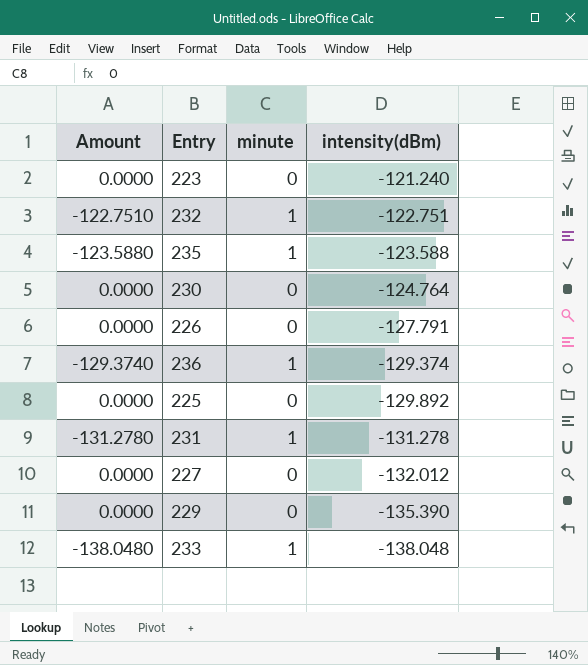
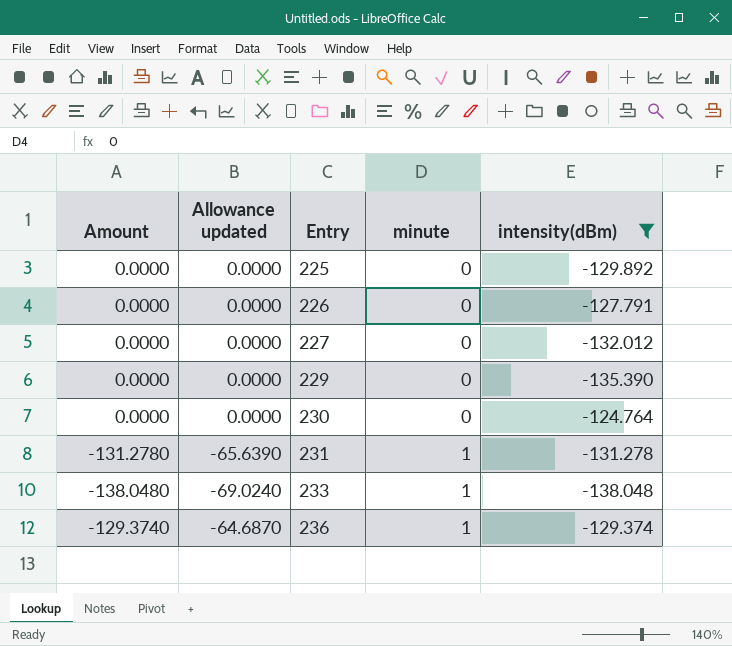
filter: none -> intensity(dBm) <= -124.764
row order: intensity(dBm) descending -> Entry ascending
column Allowance updated | formula: none -> [Amount] * 0.5

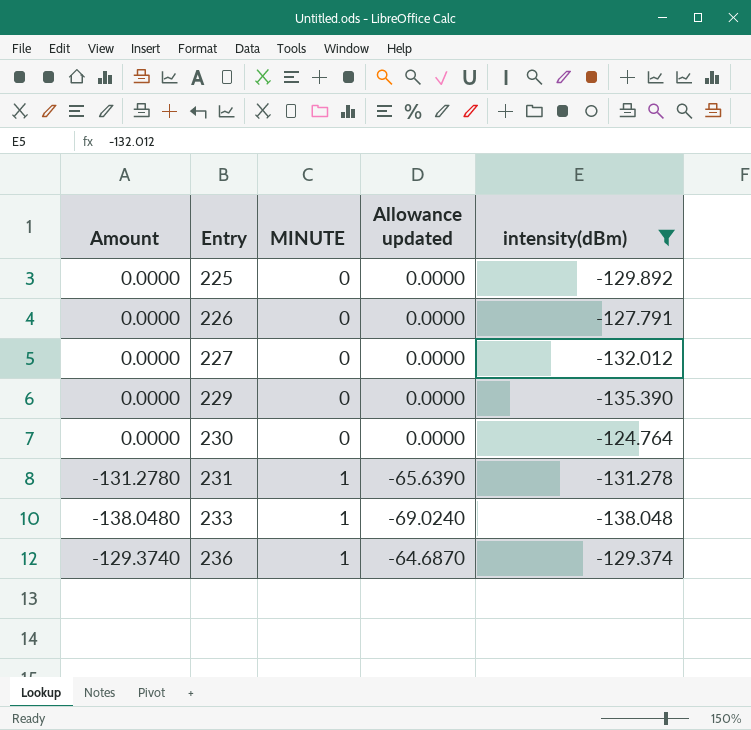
column name: minute -> MINUTE
column Allowance updated | position: 2 -> 4

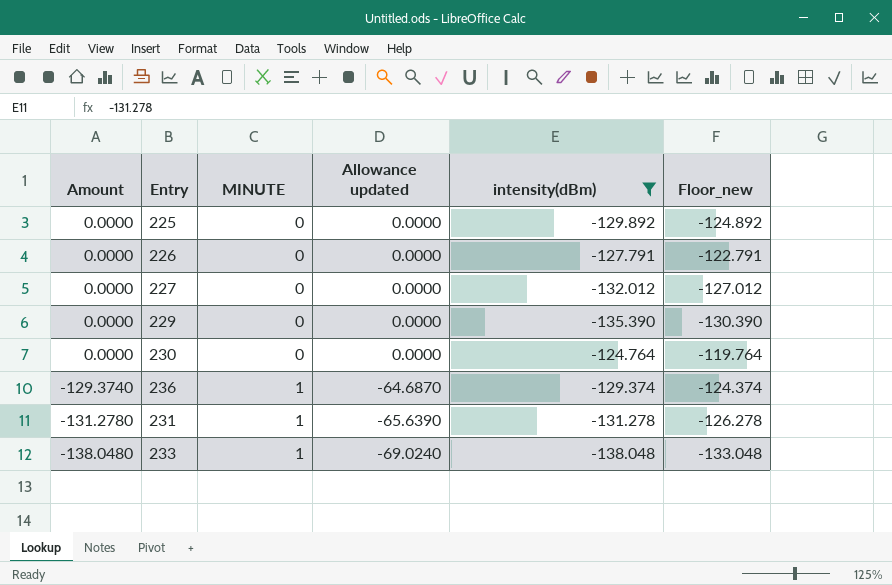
row order: Entry ascending -> Amount descending
column Floor_new | formula: none -> [intensity(dBm)] + 5

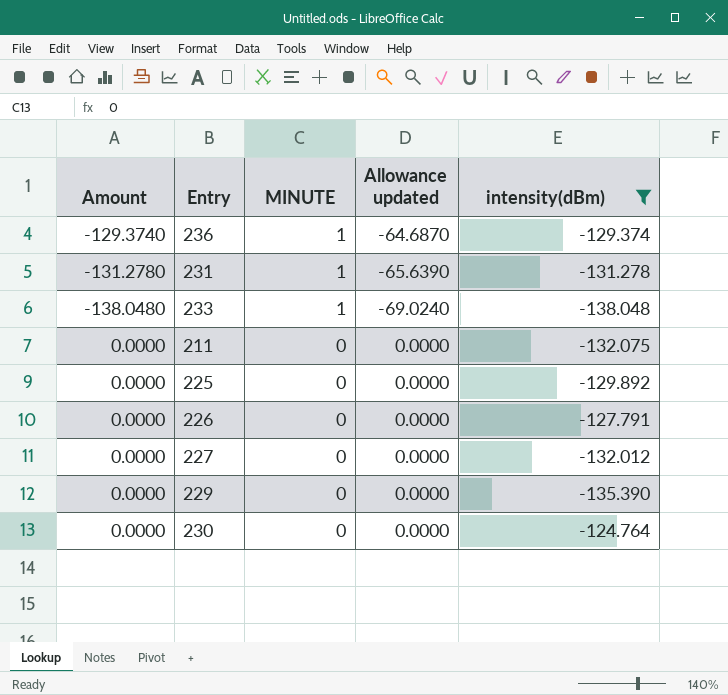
row order: Amount descending -> MINUTE descending
column Floor_new | formula: [intensity(dBm)] + 5 -> none
row 211: none -> 0.0000 | 0 | 0.0000 | -132.075

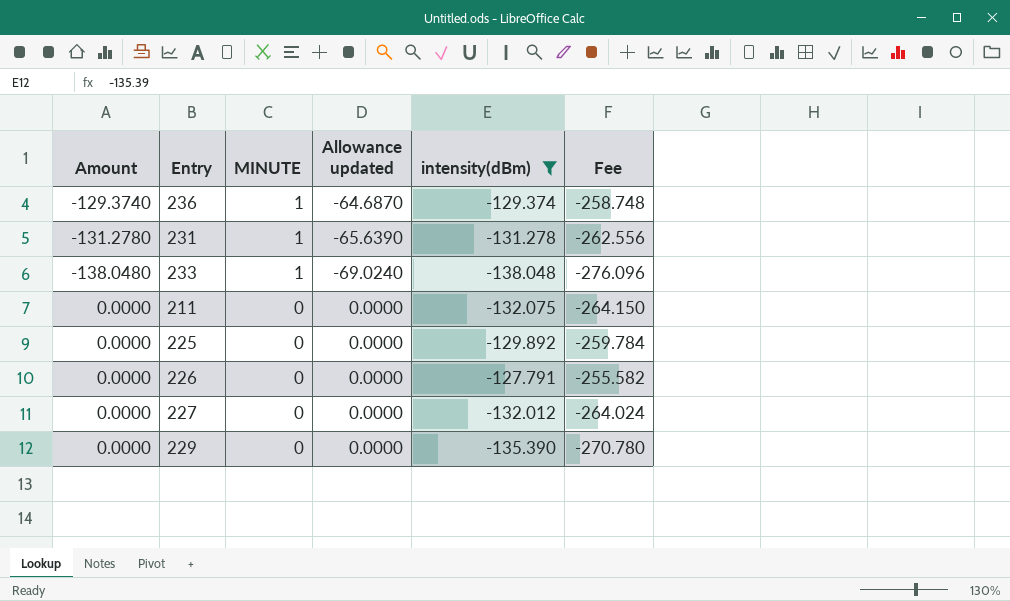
column Fee | formula: none -> [intensity(dBm)] * 2
row 230: 0.0000 | 0 | 0.0000 | -124.764 -> none

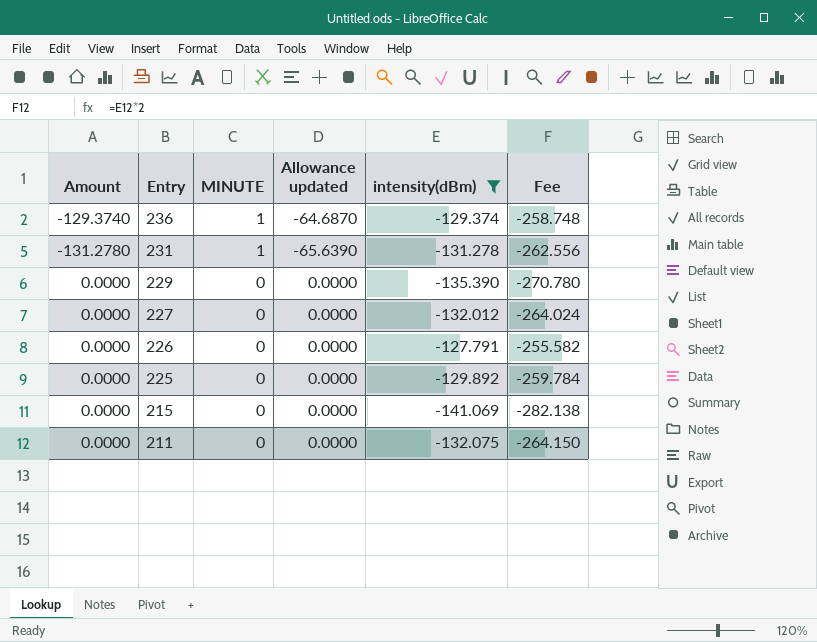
row order: MINUTE descending -> Entry descending
row 233: -138.0480 | 1 | -69.0240 | -138.048 | -276.096 -> none
row 215: none -> 0.0000 | 0 | 0.0000 | -141.069 | -282.138

